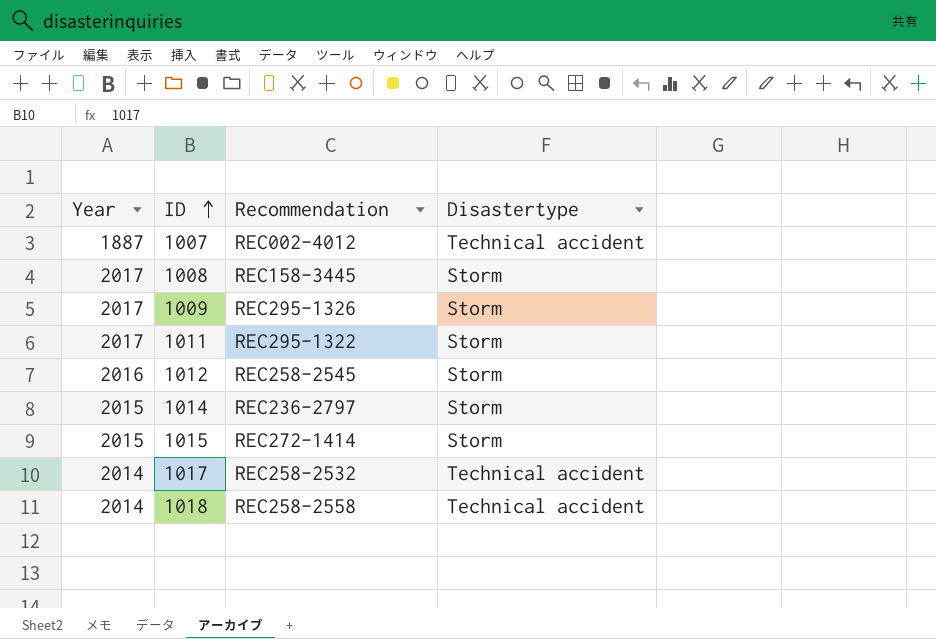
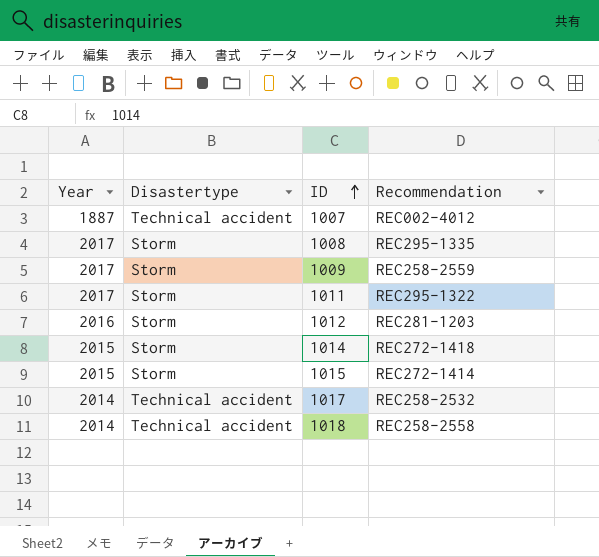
column Disastertype | position: 4 -> 2
1008 | Recommendation: REC158-3445 -> REC295-1335
1009 | Recommendation: REC295-1326 -> REC258-2559
1012 | Recommendation: REC258-2545 -> REC281-1203
1014 | Recommendation: REC236-2797 -> REC272-1418

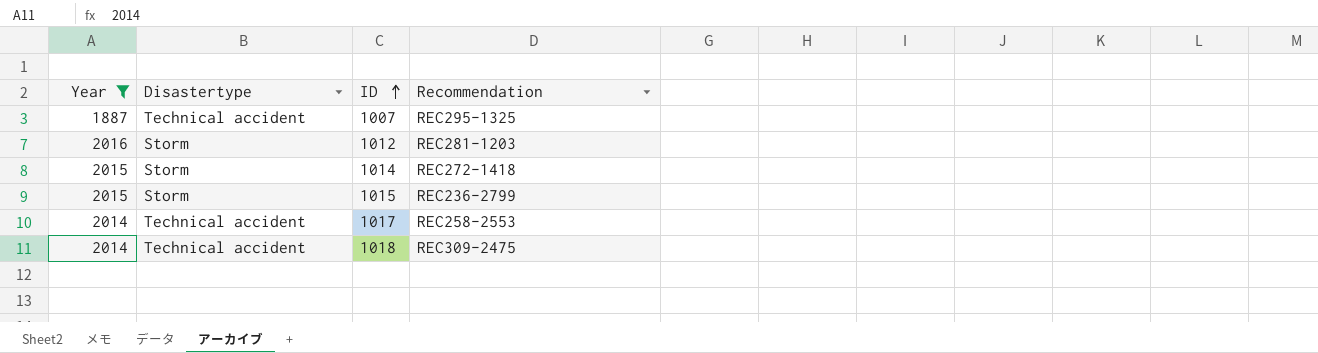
filter: none -> Year != 2017
1007 | Recommendation: REC002-4012 -> REC295-1325
1015 | Recommendation: REC272-1414 -> REC236-2799
1017 | Recommendation: REC258-2532 -> REC258-2553
1018 | Recommendation: REC258-2558 -> REC309-2475

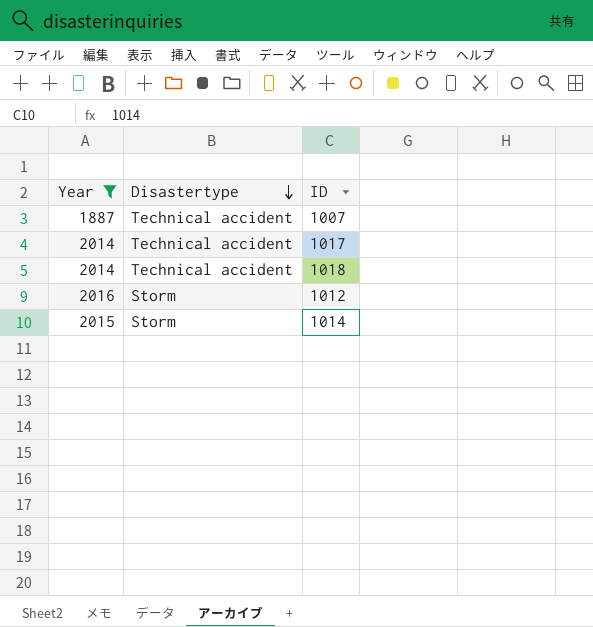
row order: ID ascending -> Disastertype descending
column Recommendation | position: 4 -> none
row 1015: 2015 | Storm | REC236-2799 -> none

